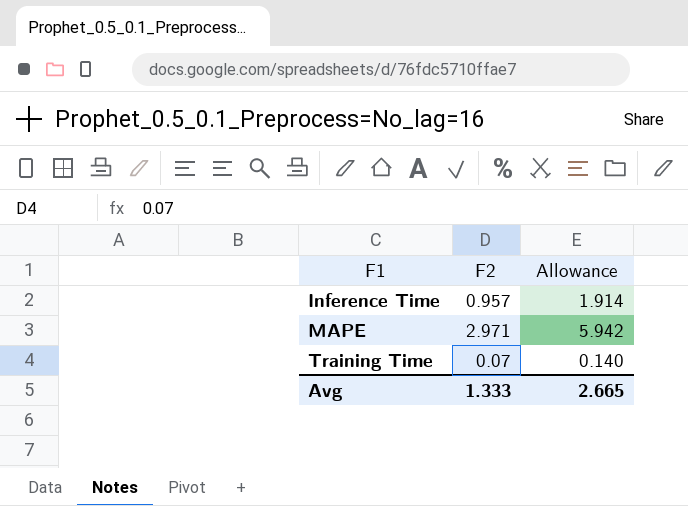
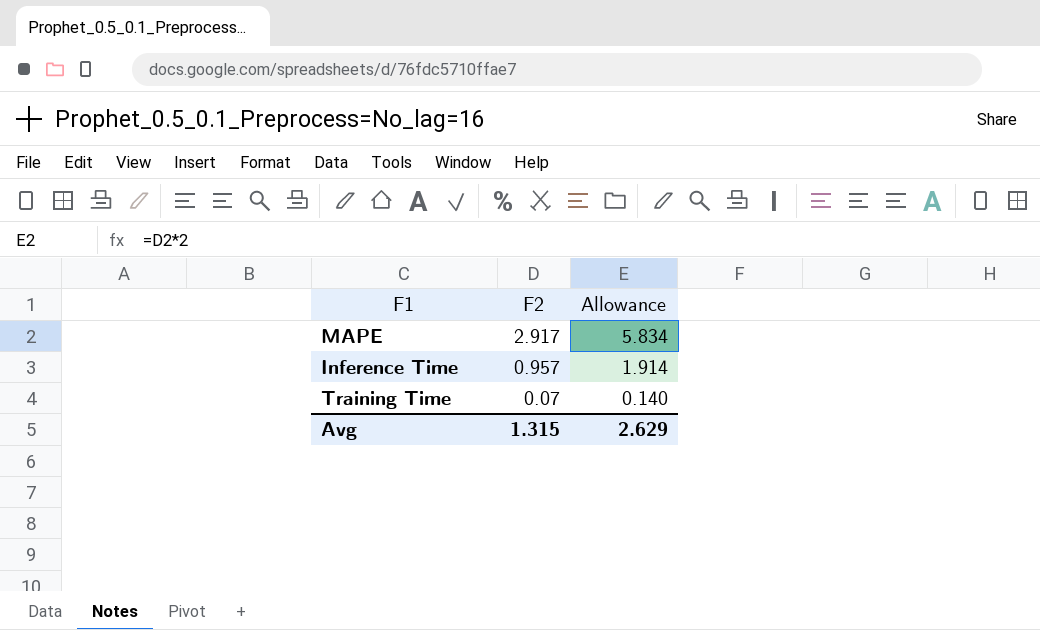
row order: F1 ascending -> F2 descending
MAPE | F2: 2.971 -> 2.917
MAPE | Allowance: 5.942 -> 5.834
Avg | F2: 1.333 -> 1.315
Avg | Allowance: 2.665 -> 2.629

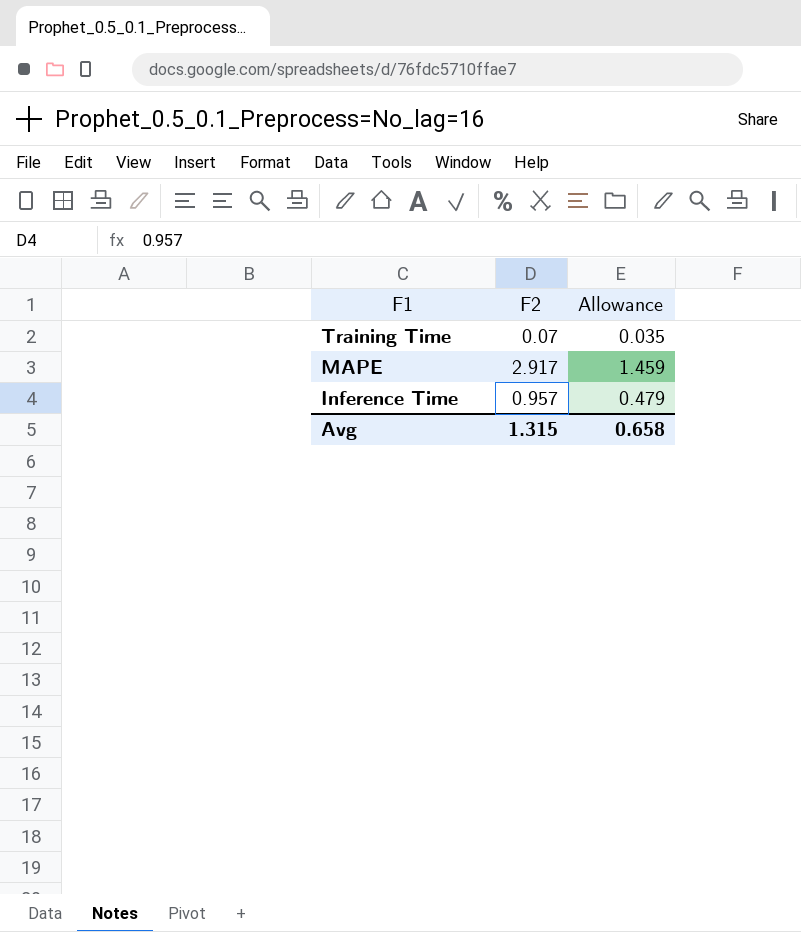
row order: F2 descending -> F1 descending
column Allowance | formula: [F2] * 2 -> [F2] * 0.5
Avg | Allowance: 2.629 -> 0.658

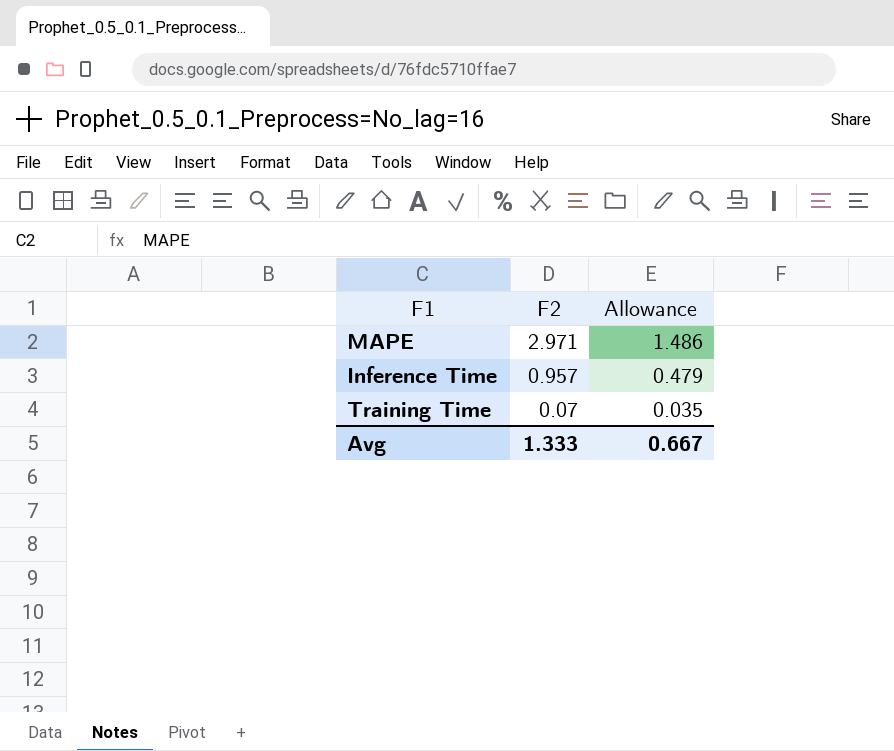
row order: F1 descending -> F2 descending
MAPE | F2: 2.917 -> 2.971
MAPE | Allowance: 1.459 -> 1.486
Avg | F2: 1.315 -> 1.333
Avg | Allowance: 0.658 -> 0.667

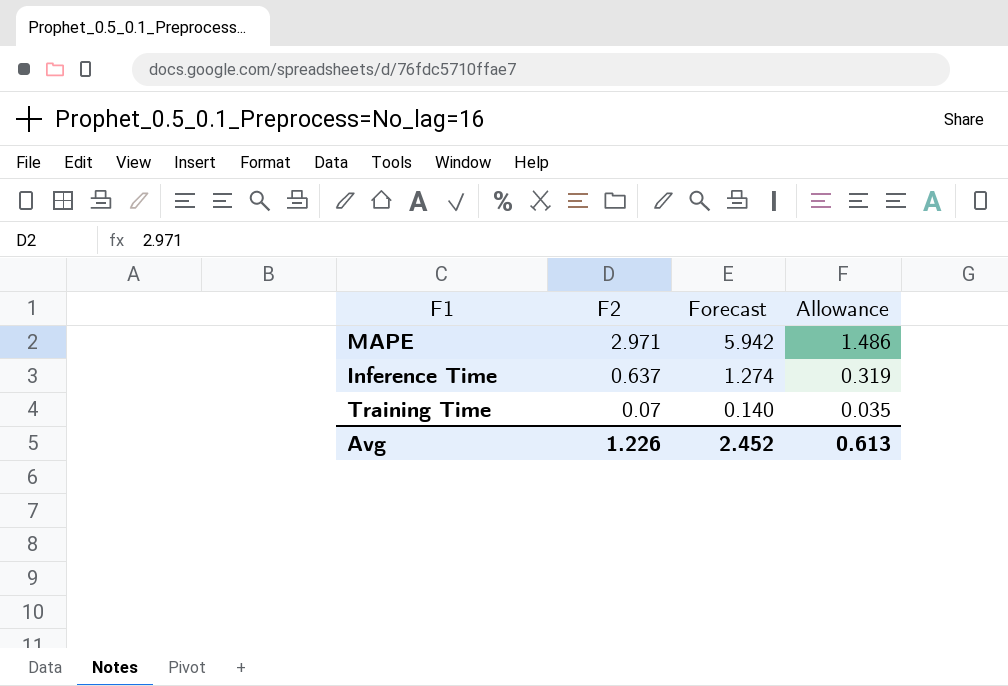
column Forecast | formula: none -> [F2] * 2
Inference Time | F2: 0.957 -> 0.637
Inference Time | Allowance: 0.479 -> 0.319
Avg | F2: 1.333 -> 1.226
Avg | Allowance: 0.667 -> 0.613

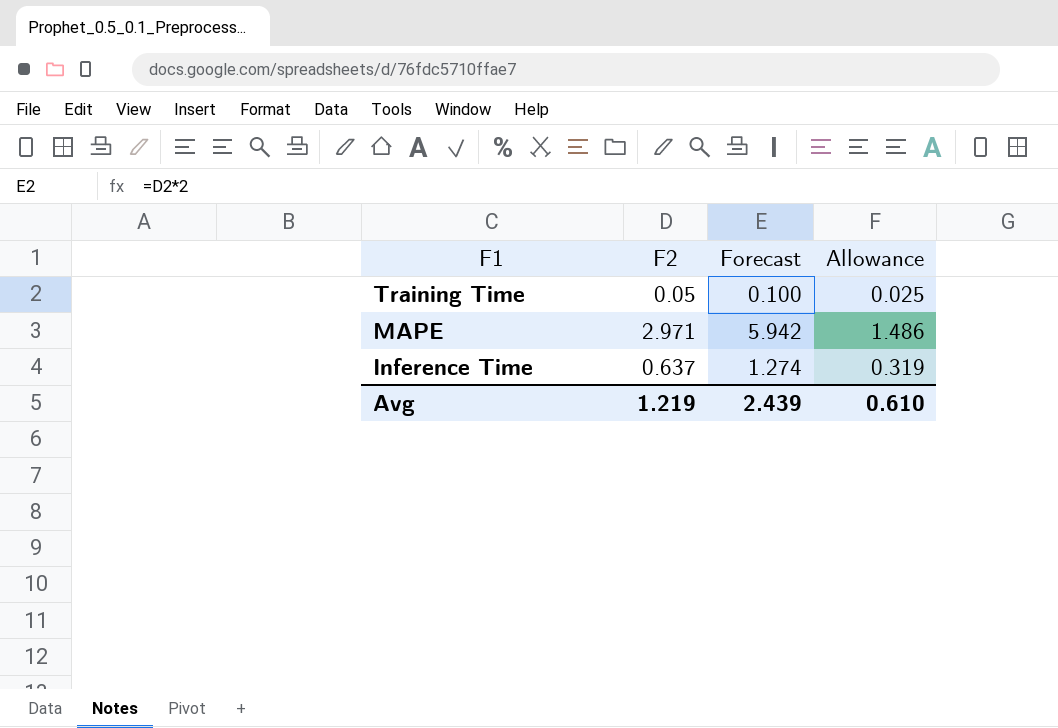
row order: F2 descending -> F1 descending
Training Time | F2: 0.07 -> 0.05
Training Time | Forecast: 0.140 -> 0.100
Training Time | Allowance: 0.035 -> 0.025
Avg | F2: 1.226 -> 1.219
Avg | Forecast: 2.452 -> 2.439
Avg | Allowance: 0.613 -> 0.610

